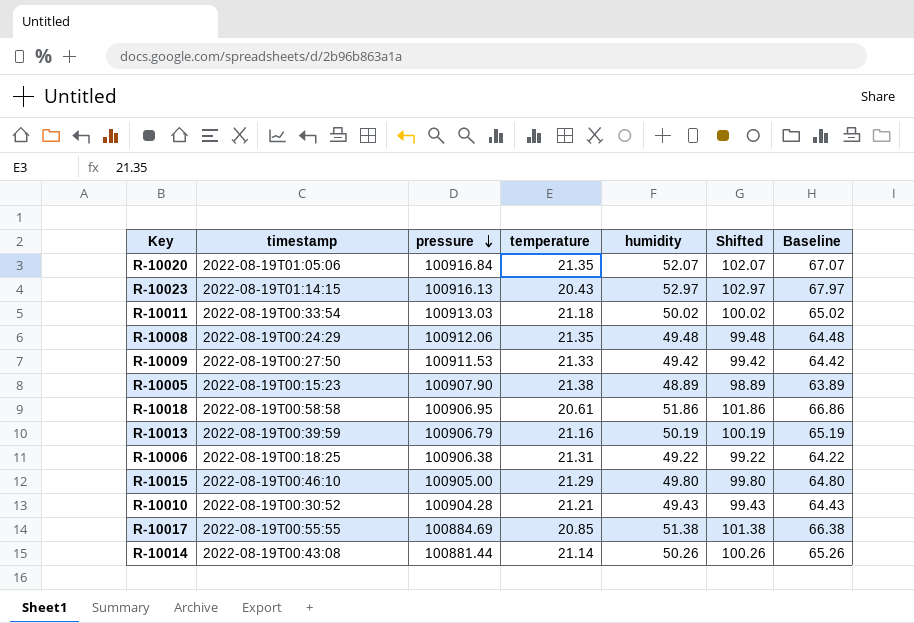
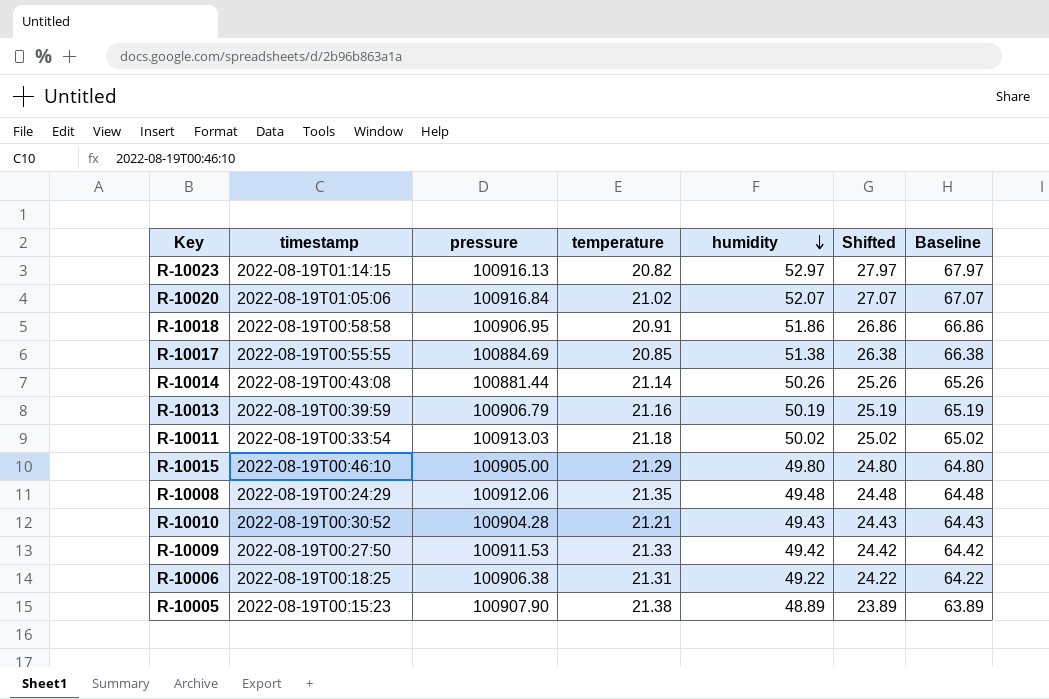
row order: pressure descending -> humidity descending
column Shifted | formula: [humidity] + 50 -> [humidity] - 25
R-10023 | temperature: 20.43 -> 20.82
R-10020 | temperature: 21.35 -> 21.02
R-10018 | temperature: 20.61 -> 20.91

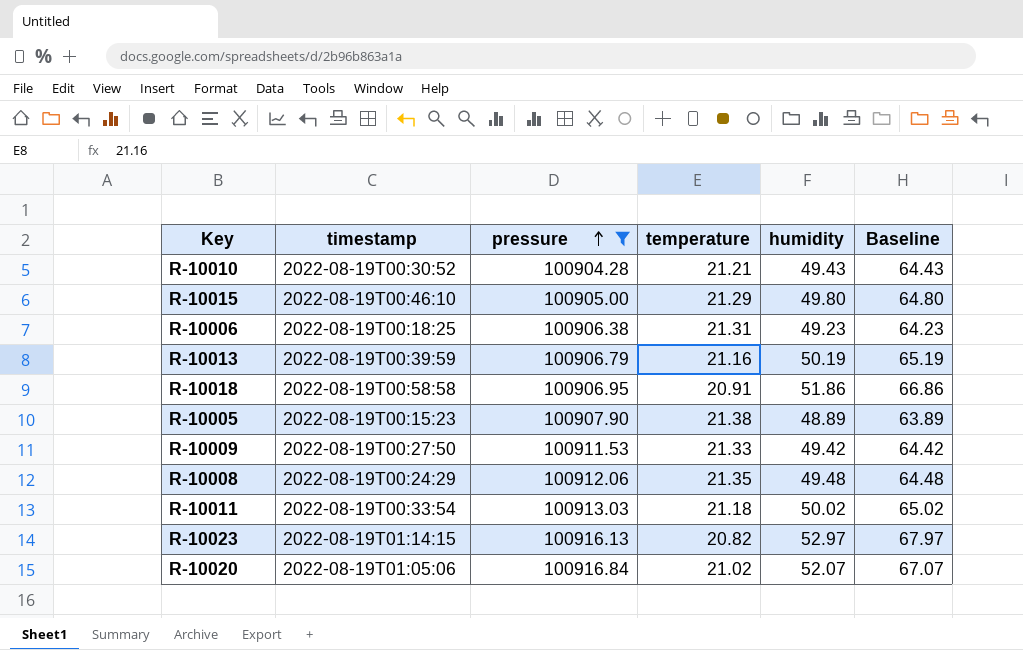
filter: none -> pressure >= 100904.28
row order: humidity descending -> pressure ascending
column Shifted | formula: [humidity] - 25 -> none
R-10006 | humidity: 49.22 -> 49.23
R-10006 | Baseline: 64.22 -> 64.23

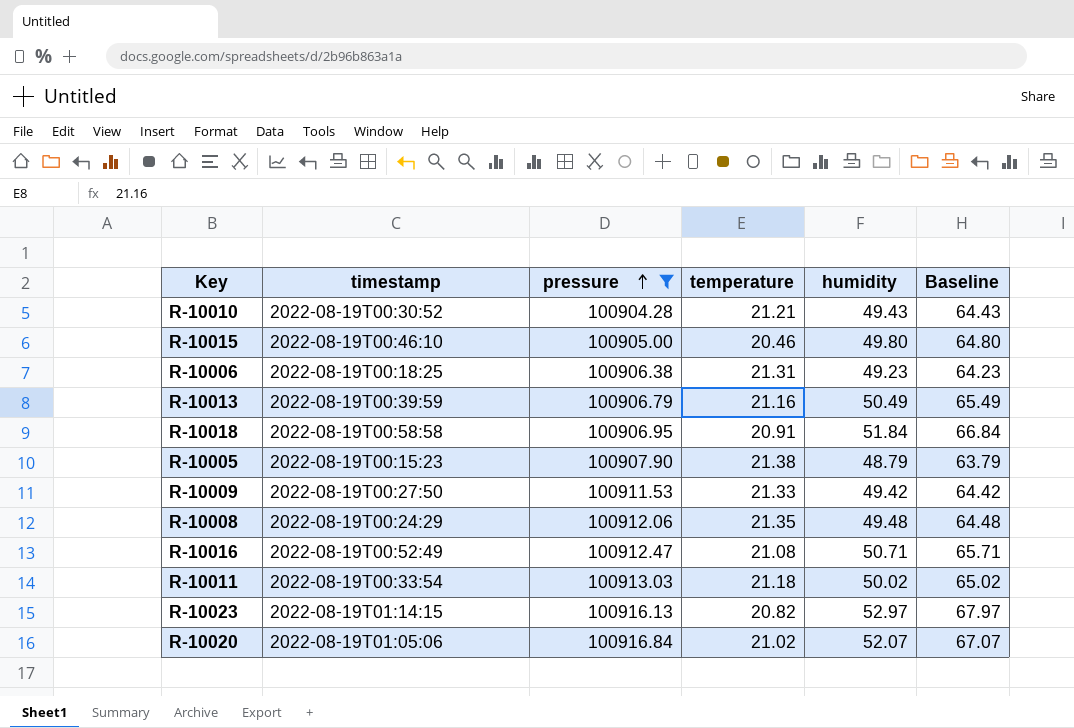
R-10015 | temperature: 21.29 -> 20.46
R-10013 | humidity: 50.19 -> 50.49
R-10013 | Baseline: 65.19 -> 65.49
R-10018 | humidity: 51.86 -> 51.84
R-10018 | Baseline: 66.86 -> 66.84
R-10005 | humidity: 48.89 -> 48.79
R-10005 | Baseline: 63.89 -> 63.79
row R-10016: none -> 2022-08-19T00:52:49 | 100912.47 | 21.08 | 50.71 | 65.71

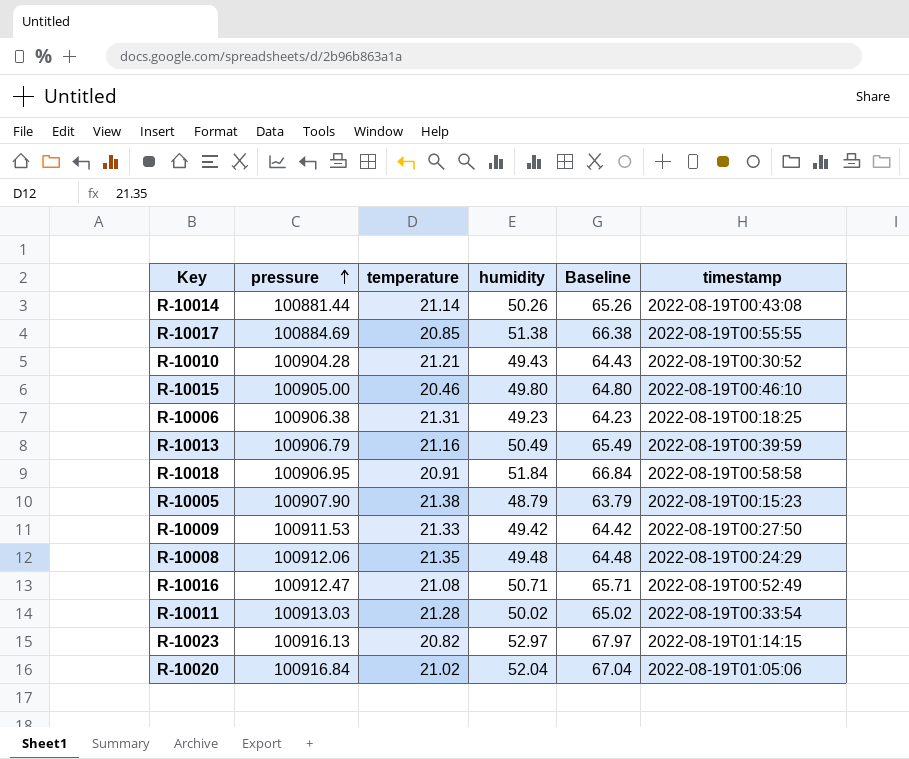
filter: pressure >= 100904.28 -> none
column timestamp | position: 2 -> 6
R-10011 | temperature: 21.18 -> 21.28
R-10020 | humidity: 52.07 -> 52.04
R-10020 | Baseline: 67.07 -> 67.04

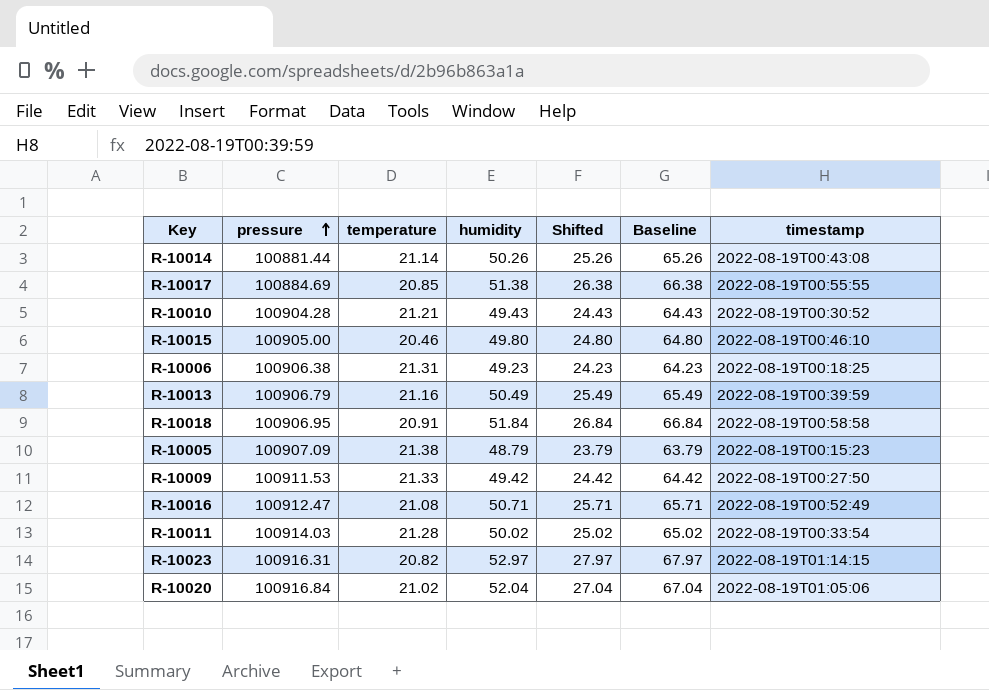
column Shifted | formula: none -> [humidity] - 25
row R-10008: 100912.06 | 21.35 | 49.48 | 64.48 | 2022-08-19T00:24:29 -> none
R-10005 | pressure: 100907.90 -> 100907.09
R-10011 | pressure: 100913.03 -> 100914.03
R-10023 | pressure: 100916.13 -> 100916.31

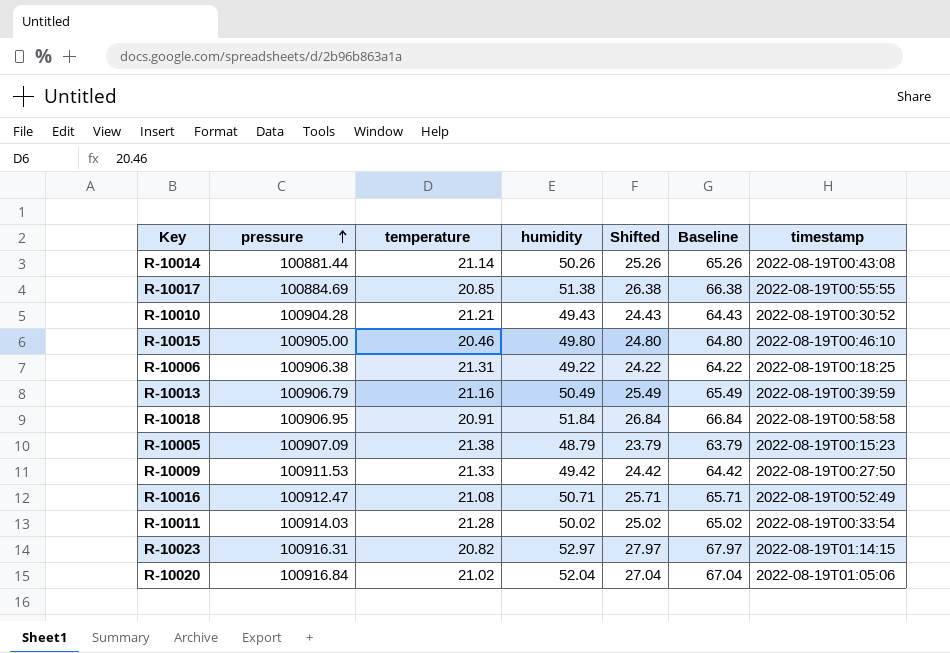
R-10006 | humidity: 49.23 -> 49.22
R-10006 | Shifted: 24.23 -> 24.22
R-10006 | Baseline: 64.23 -> 64.22

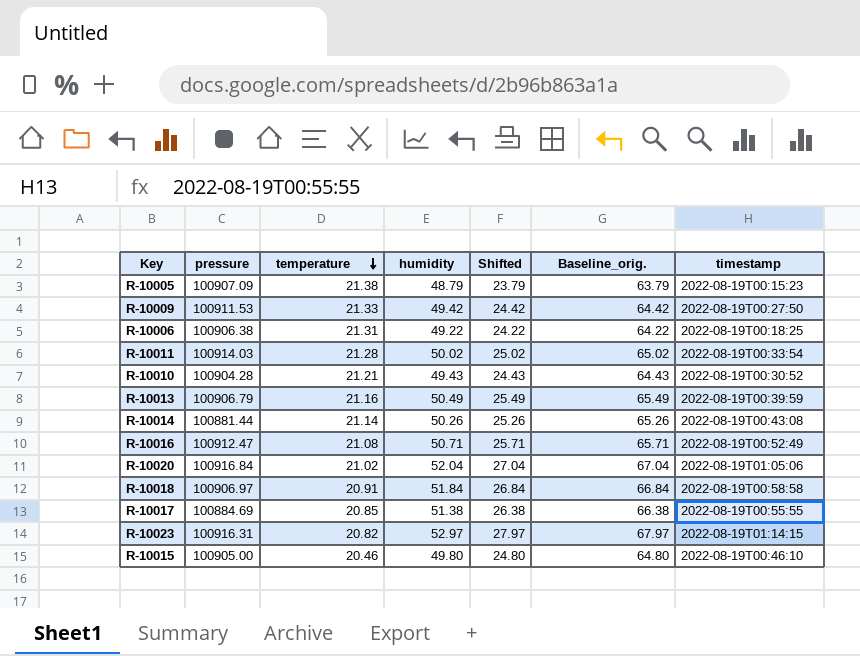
row order: pressure ascending -> temperature descending
column name: Baseline -> Baseline_orig.
R-10018 | pressure: 100906.95 -> 100906.97

